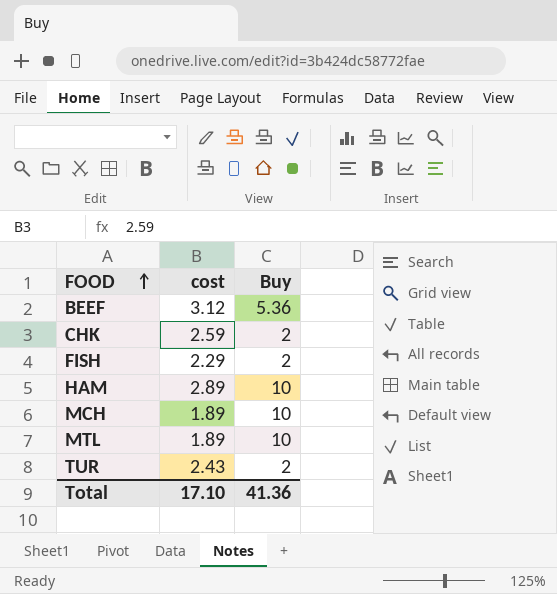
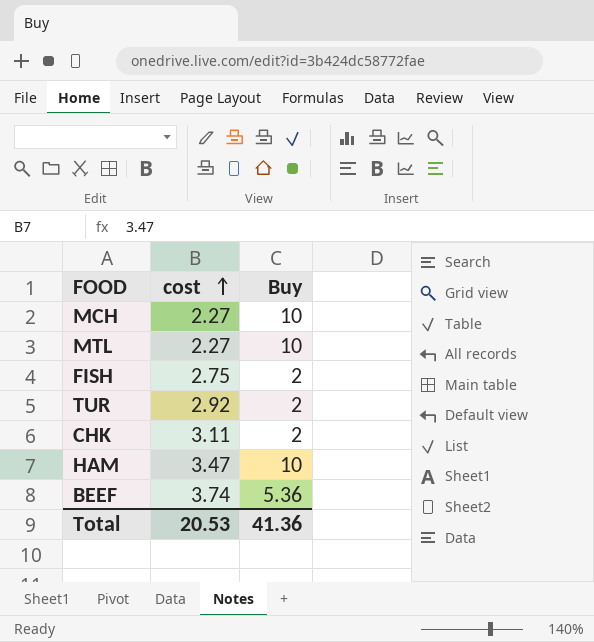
row order: FOOD ascending -> cost ascending
MCH | cost: 1.89 -> 2.27
MTL | cost: 1.89 -> 2.27
FISH | cost: 2.29 -> 2.75
TUR | cost: 2.43 -> 2.92
CHK | cost: 2.59 -> 3.11
HAM | cost: 2.89 -> 3.47
BEEF | cost: 3.12 -> 3.74
Total | cost: 17.10 -> 20.53

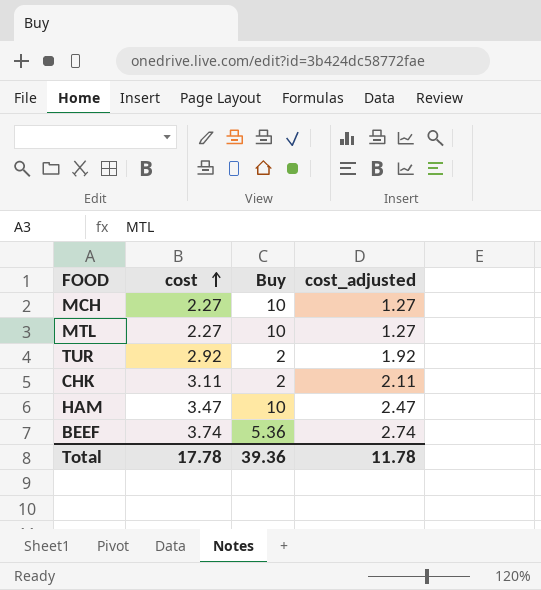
column cost_adjusted | formula: none -> [cost] - 1
row FISH: 2.75 | 2 -> none
Total | cost: 20.53 -> 17.78
Total | Buy: 41.36 -> 39.36

